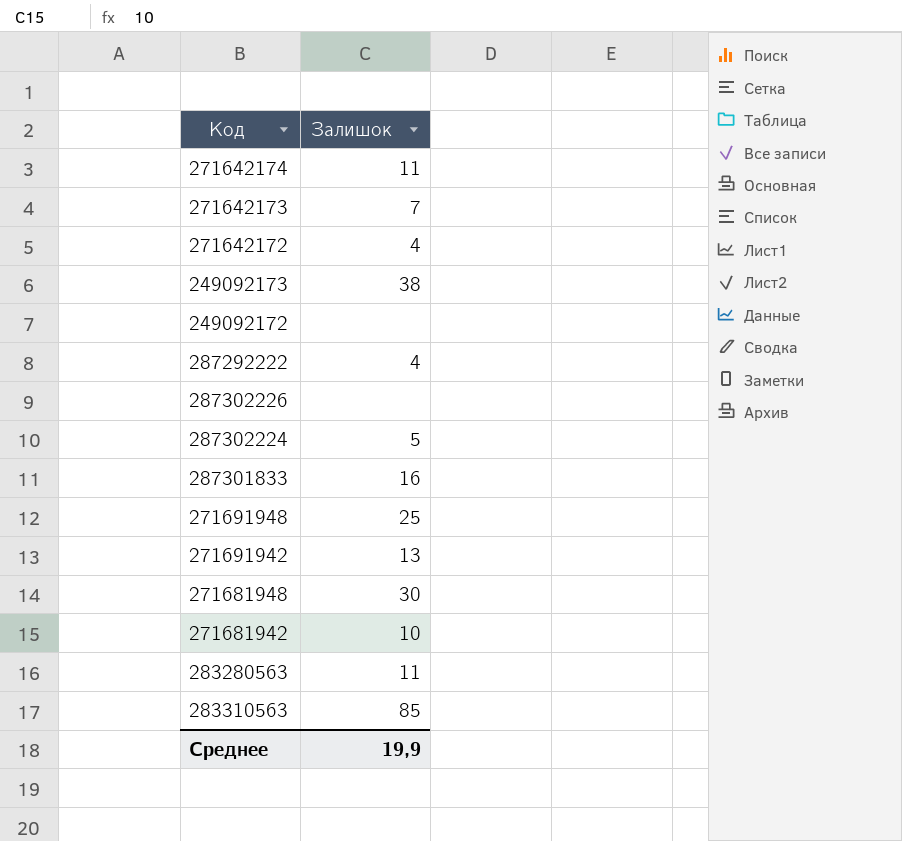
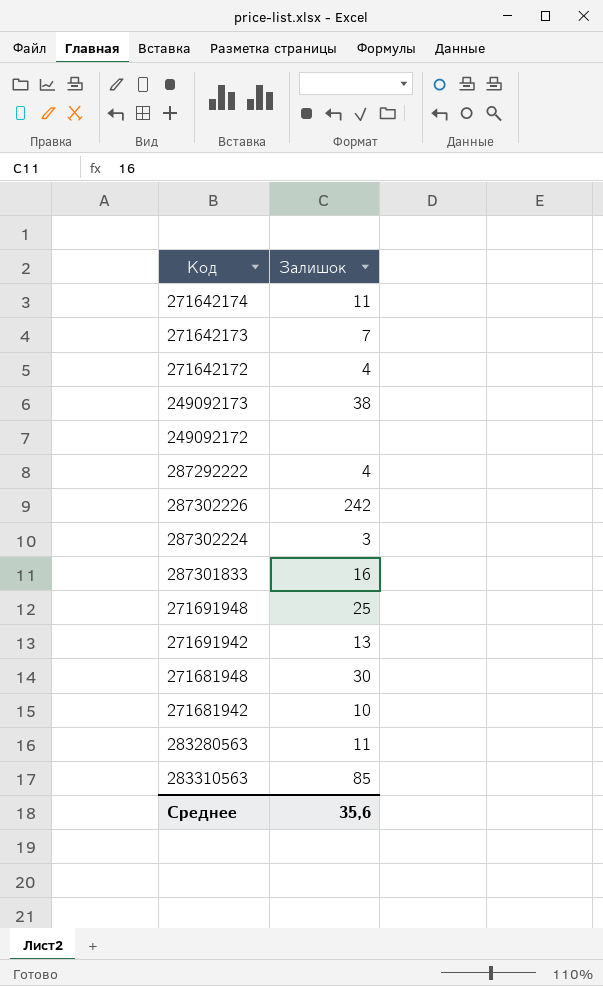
287302226 | Залишок: none -> 242
287302224 | Залишок: 5 -> 3
Среднее | Залишок: 19,9 -> 35,6

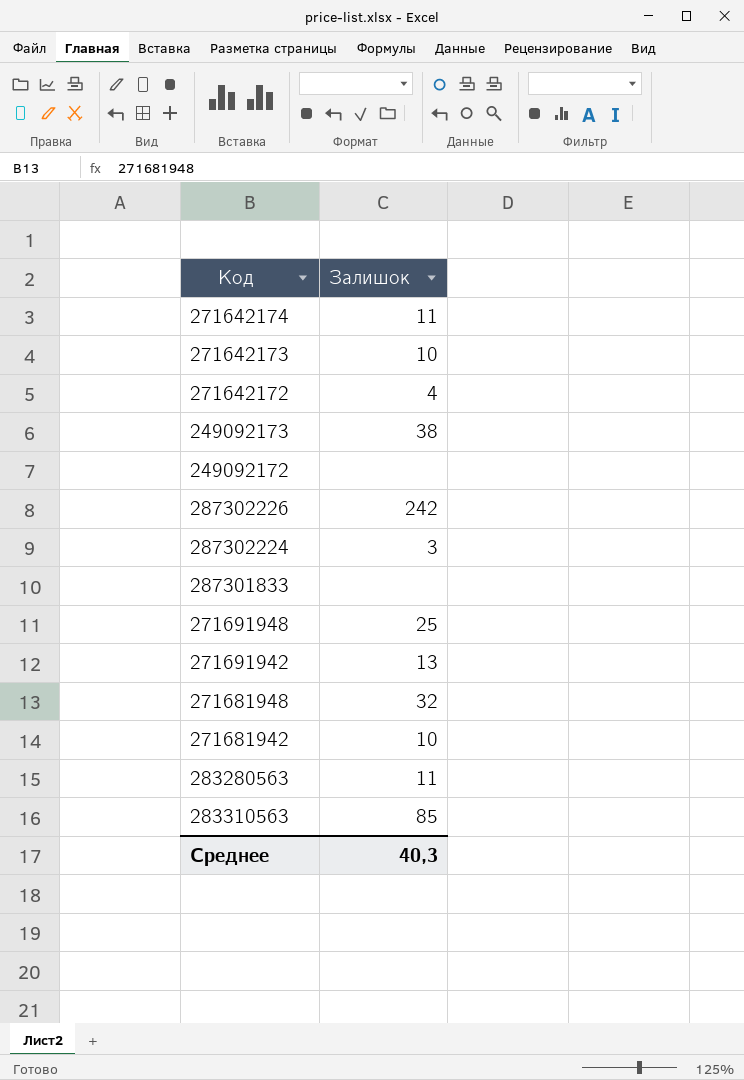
row 287292222: 4 -> none
271642173 | Залишок: 7 -> 10
287301833 | Залишок: 16 -> none
271681948 | Залишок: 30 -> 32
Среднее | Залишок: 35,6 -> 40,3

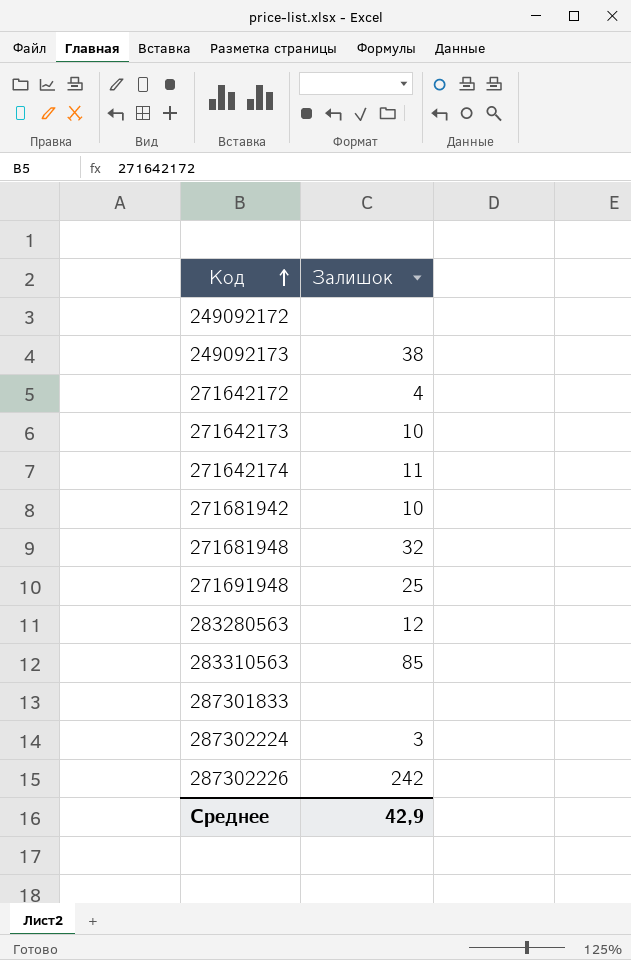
row order: none -> Код ascending
row 271691942: 13 -> none
283280563 | Залишок: 11 -> 12
Среднее | Залишок: 40,3 -> 42,9

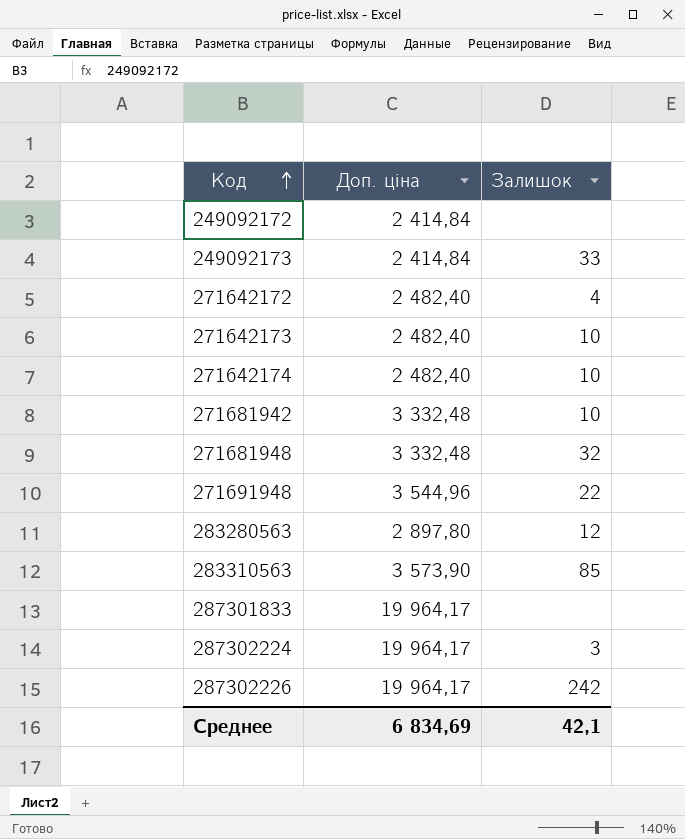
column Доп. ціна | position: none -> 2
249092173 | Залишок: 38 -> 33
271642174 | Залишок: 11 -> 10
271691948 | Залишок: 25 -> 22
Среднее | Залишок: 42,9 -> 42,1

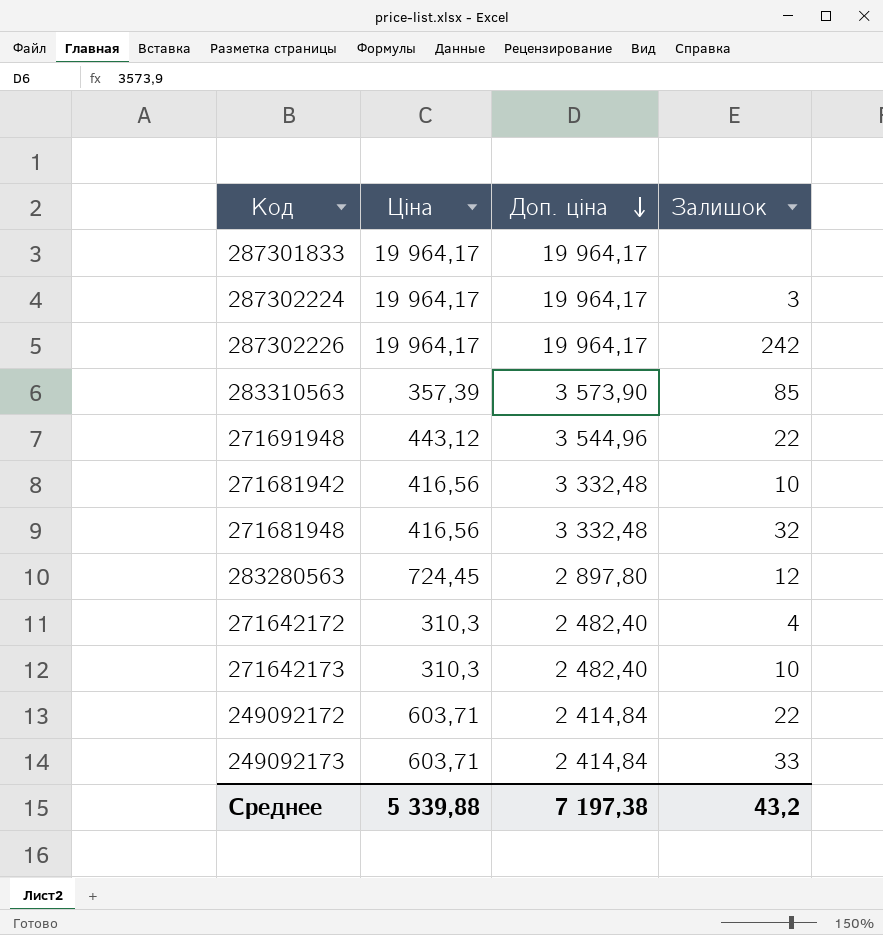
row order: Код ascending -> Доп. ціна descending
column Ціна | position: none -> 2
row 271642174: 2 482,40 | 10 -> none
249092172 | Залишок: none -> 22
Среднее | Доп. ціна: 6 834,69 -> 7 197,38
Среднее | Залишок: 42,1 -> 43,2

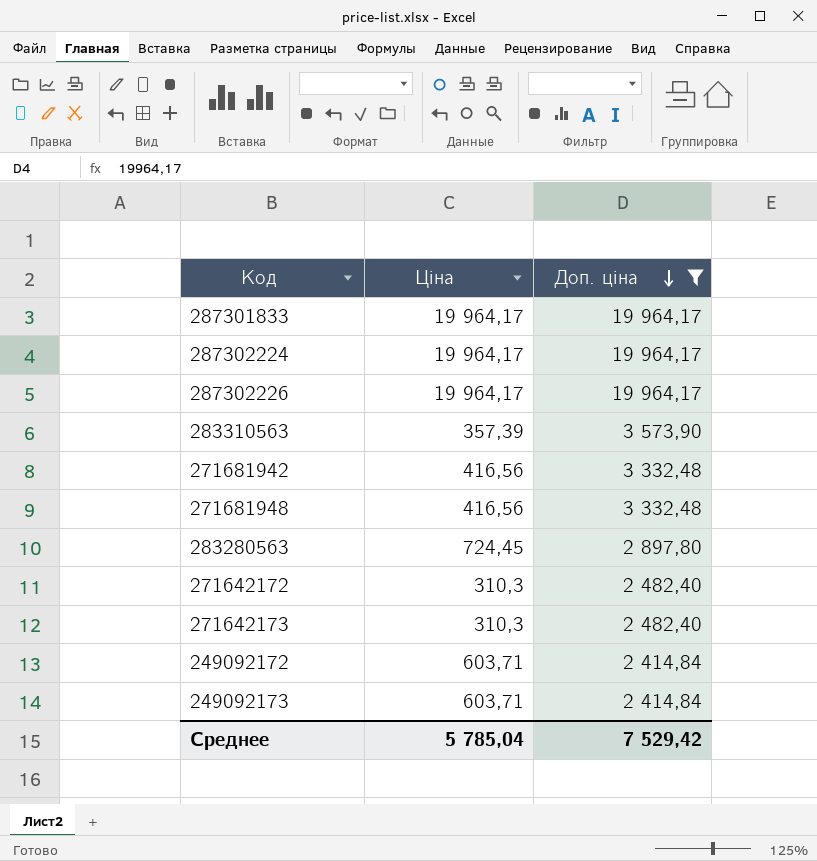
filter: none -> Доп. ціна != 3 544,96
column Залишок | position: 4 -> none
Среднее | Ціна: 5 339,88 -> 5 785,04
Среднее | Доп. ціна: 7 197,38 -> 7 529,42

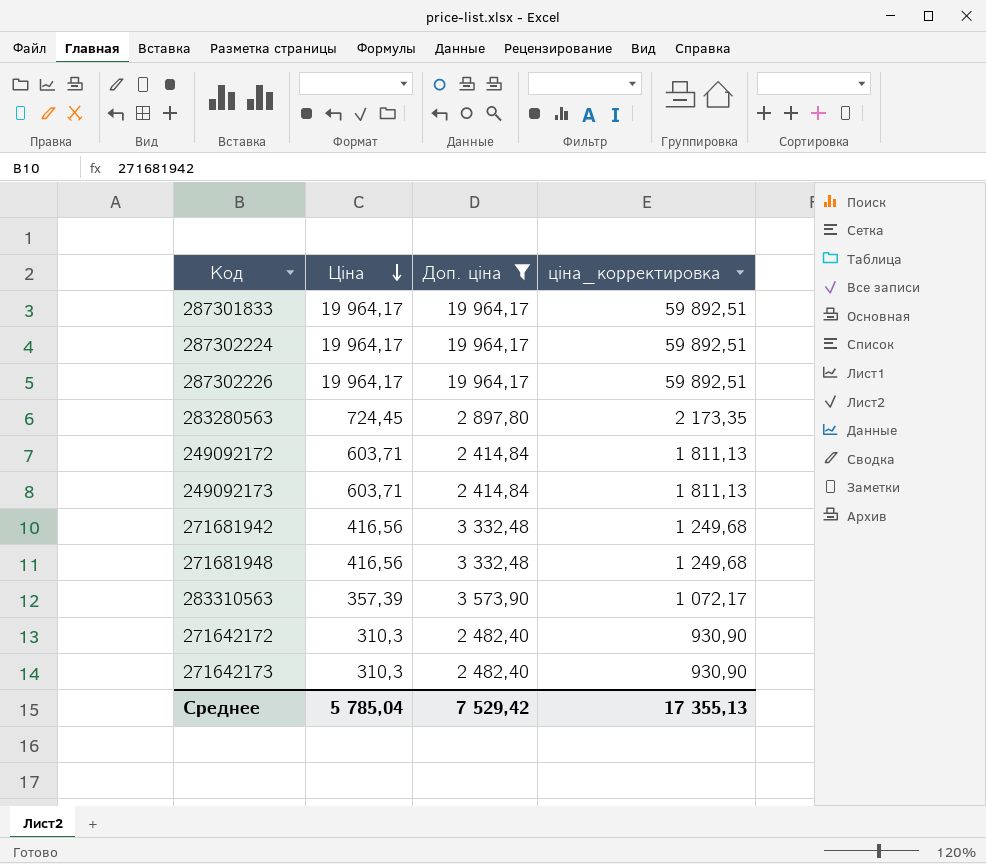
row order: Доп. ціна descending -> Ціна descending
column ціна_корректировка | formula: none -> [Ціна] * 3

